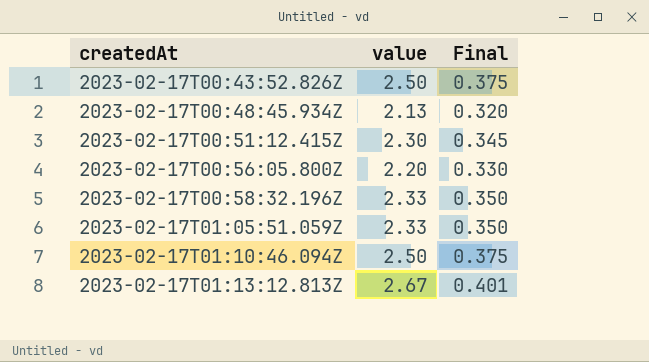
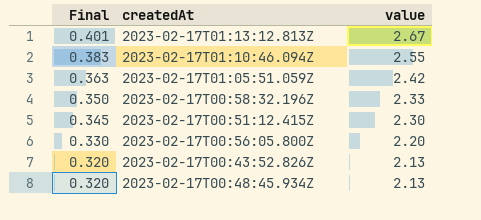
row order: createdAt ascending -> Final descending
column Final | position: 3 -> 1
2023-02-17T01:10:46.094Z | Final: 0.375 -> 0.383
2023-02-17T01:10:46.094Z | value: 2.50 -> 2.55
2023-02-17T01:05:51.059Z | Final: 0.350 -> 0.363
2023-02-17T01:05:51.059Z | value: 2.33 -> 2.42
2023-02-17T00:43:52.826Z | Final: 0.375 -> 0.320
2023-02-17T00:43:52.826Z | value: 2.50 -> 2.13

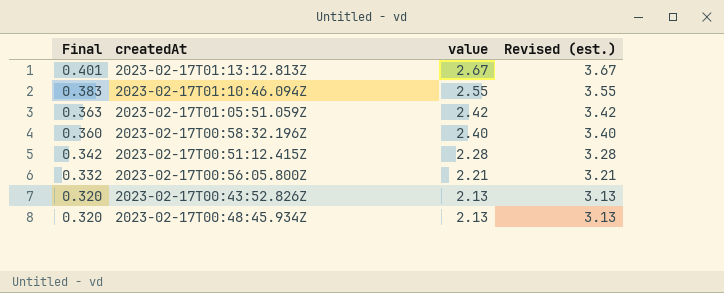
column Revised (est.) | formula: none -> [value] + 1
2023-02-17T00:58:32.196Z | Final: 0.350 -> 0.360
2023-02-17T00:58:32.196Z | value: 2.33 -> 2.40
2023-02-17T00:51:12.415Z | Final: 0.345 -> 0.342
2023-02-17T00:51:12.415Z | value: 2.30 -> 2.28
2023-02-17T00:56:05.800Z | Final: 0.330 -> 0.332
2023-02-17T00:56:05.800Z | value: 2.20 -> 2.21

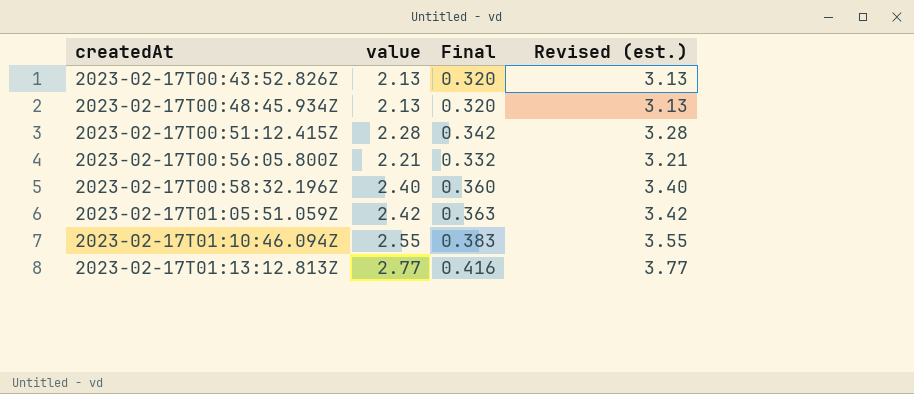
row order: Final descending -> createdAt ascending
column Final | position: 1 -> 3
2023-02-17T01:13:12.813Z | value: 2.67 -> 2.77
2023-02-17T01:13:12.813Z | Final: 0.401 -> 0.416
2023-02-17T01:13:12.813Z | Revised (est.): 3.67 -> 3.77

